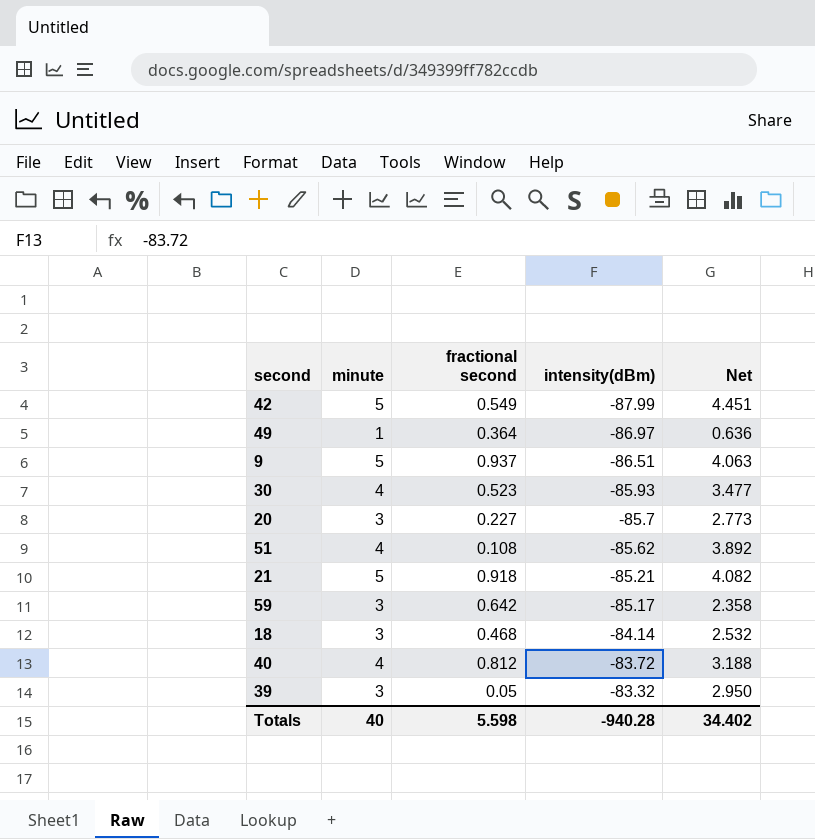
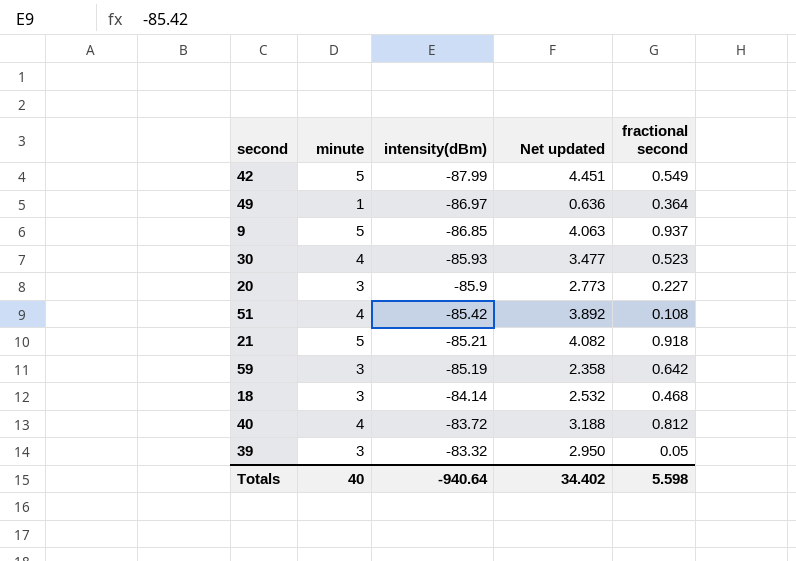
column name: Net -> Net updated
column fractional second | position: 3 -> 5
9 | intensity(dBm): -86.51 -> -86.85
20 | intensity(dBm): -85.7 -> -85.9
51 | intensity(dBm): -85.62 -> -85.42
59 | intensity(dBm): -85.17 -> -85.19
Totals | intensity(dBm): -940.28 -> -940.64

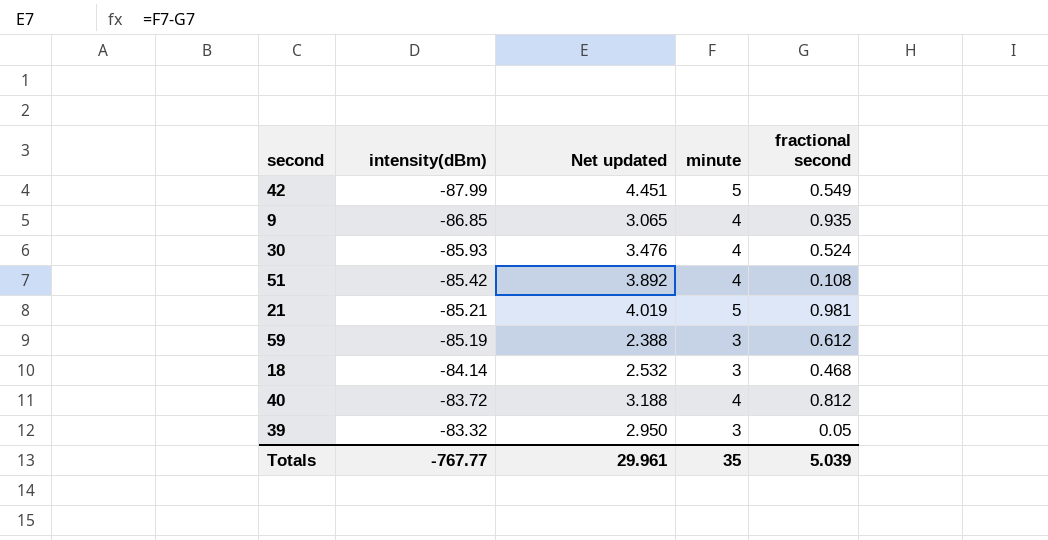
column minute | position: 2 -> 4
row 49: 1 | -86.97 | 0.636 | 0.364 -> none
row 20: 3 | -85.9 | 2.773 | 0.227 -> none
9 | Net updated: 4.063 -> 3.065
9 | minute: 5 -> 4
9 | fractional second: 0.937 -> 0.935
30 | Net updated: 3.477 -> 3.476
30 | fractional second: 0.523 -> 0.524
21 | Net updated: 4.082 -> 4.019
21 | fractional second: 0.918 -> 0.981
59 | Net updated: 2.358 -> 2.388
59 | fractional second: 0.642 -> 0.612
Totals | intensity(dBm): -940.64 -> -767.77
Totals | Net updated: 34.402 -> 29.961
Totals | minute: 40 -> 35
Totals | fractional second: 5.598 -> 5.039

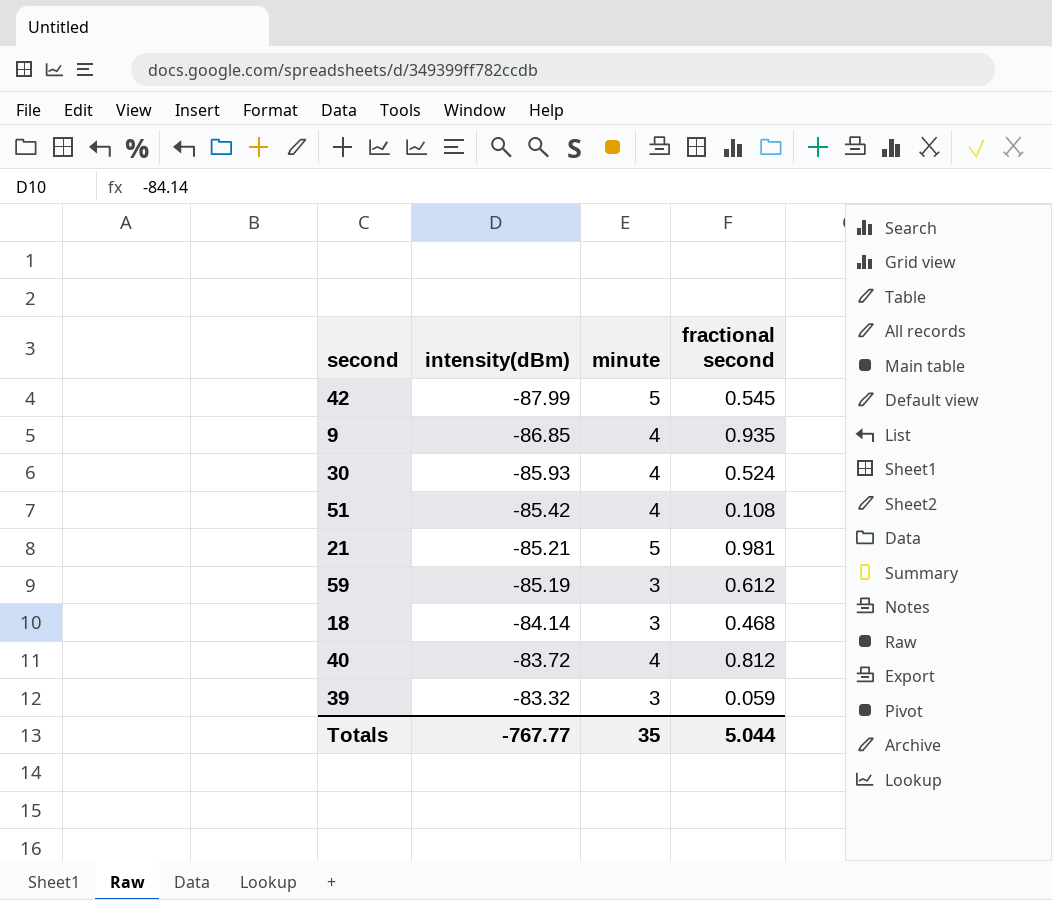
column Net updated | formula: [minute] - [fractional second] -> none
42 | fractional second: 0.549 -> 0.545
39 | fractional second: 0.05 -> 0.059
Totals | fractional second: 5.039 -> 5.044

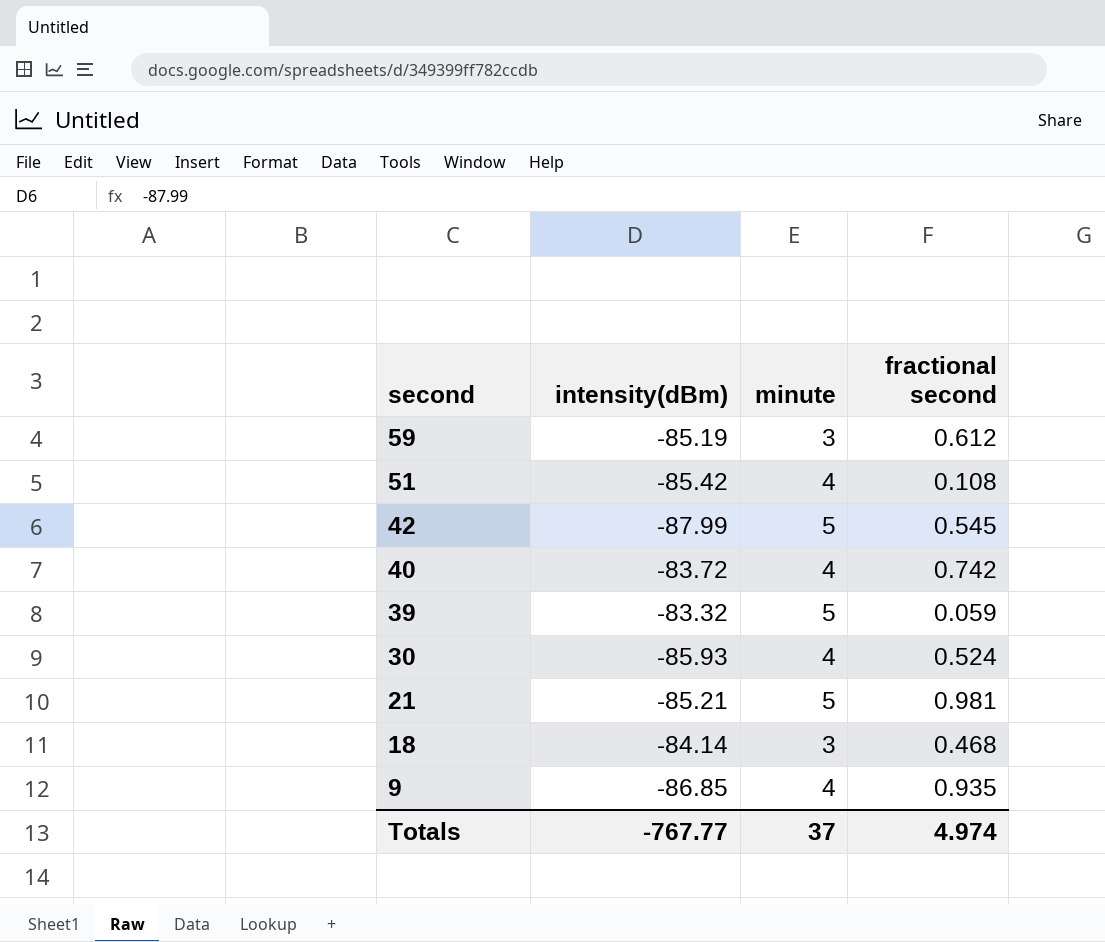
row order: intensity(dBm) ascending -> second descending
40 | fractional second: 0.812 -> 0.742
39 | minute: 3 -> 5
Totals | minute: 35 -> 37
Totals | fractional second: 5.044 -> 4.974

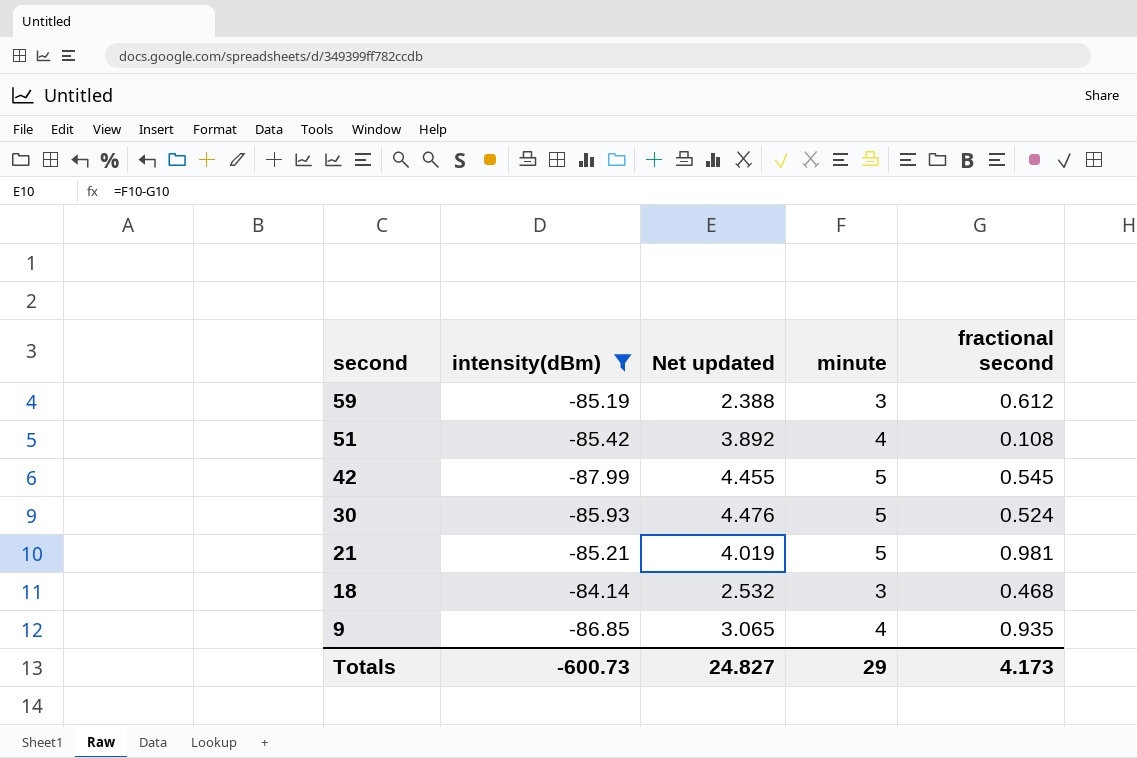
filter: none -> intensity(dBm) <= -84.14
column Net updated | formula: none -> [minute] - [fractional second]
30 | minute: 4 -> 5
Totals | intensity(dBm): -767.77 -> -600.73
Totals | minute: 37 -> 29
Totals | fractional second: 4.974 -> 4.173

